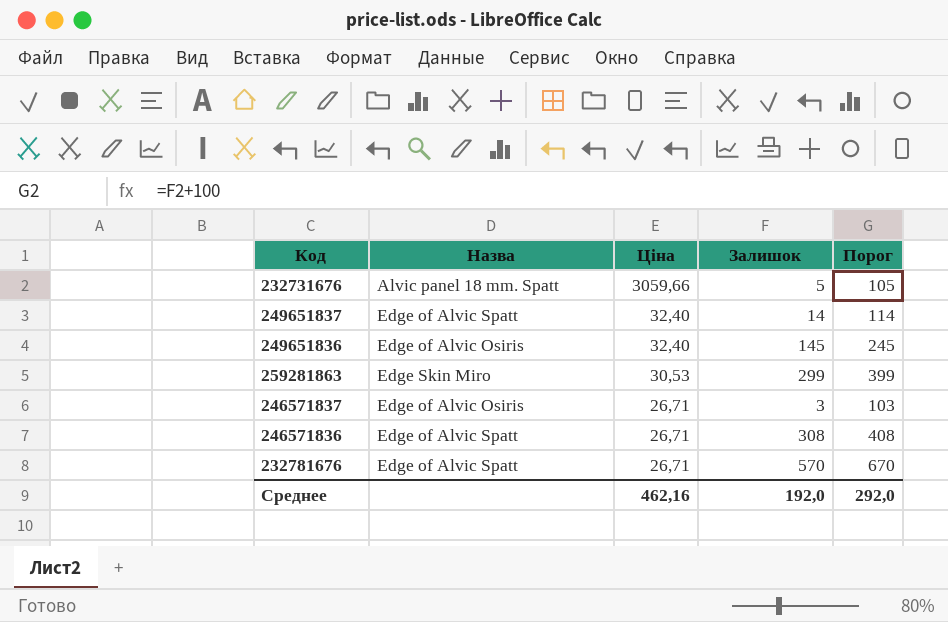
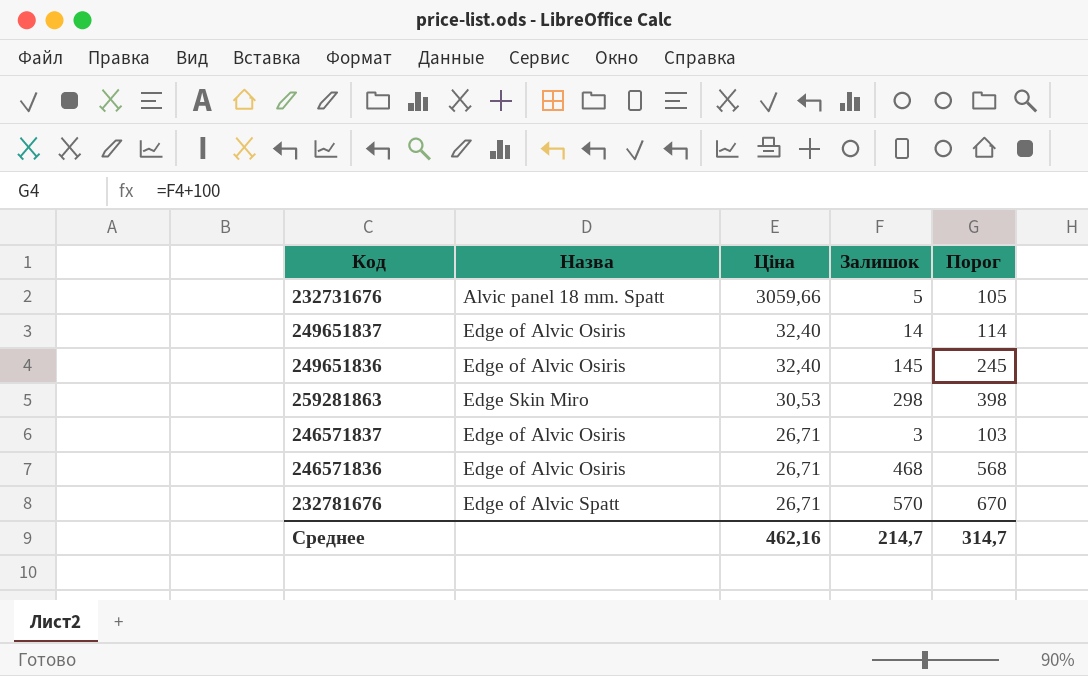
249651837 | Назва: Edge of Alvic Spatt -> Edge of Alvic Osiris
259281863 | Залишок: 299 -> 298
259281863 | Порог: 399 -> 398
246571836 | Назва: Edge of Alvic Spatt -> Edge of Alvic Osiris
246571836 | Залишок: 308 -> 468
246571836 | Порог: 408 -> 568
Среднее | Залишок: 192,0 -> 214,7
Среднее | Порог: 292,0 -> 314,7

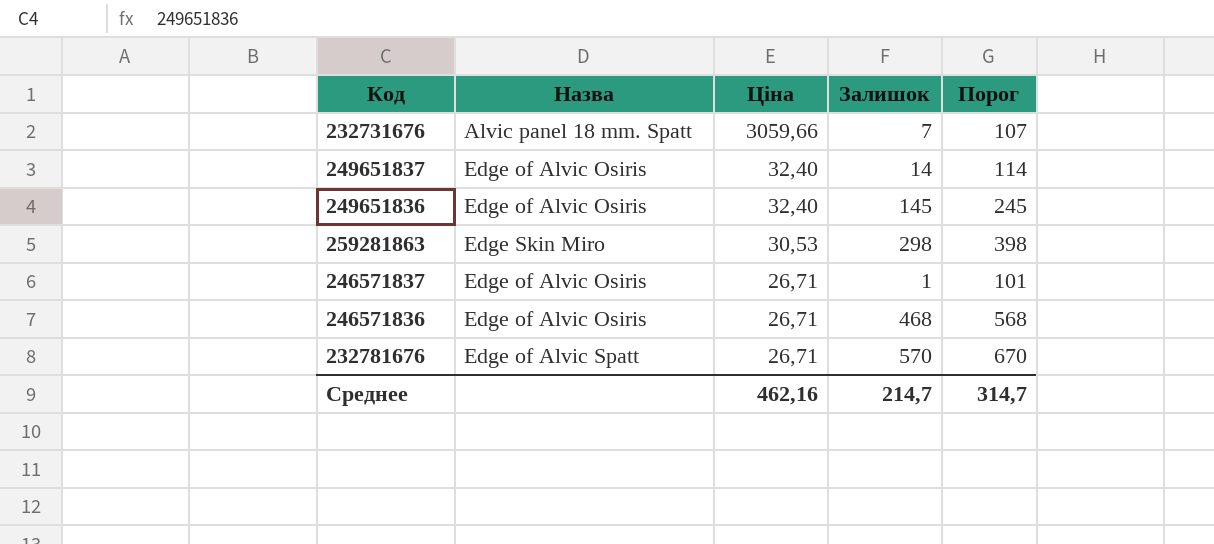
232731676 | Залишок: 5 -> 7
232731676 | Порог: 105 -> 107
246571837 | Залишок: 3 -> 1
246571837 | Порог: 103 -> 101

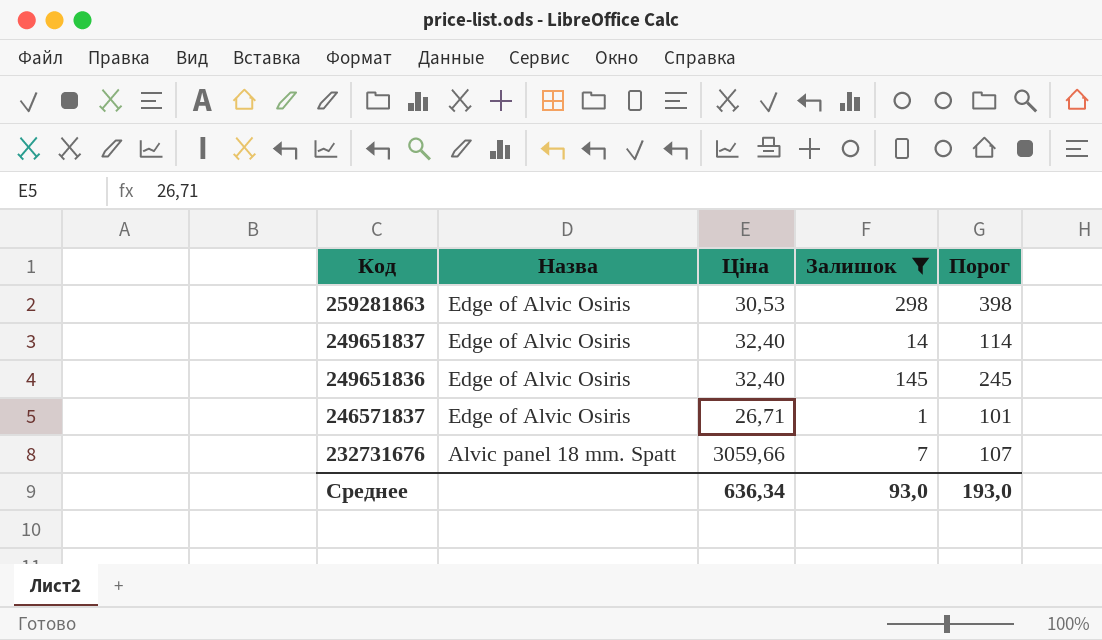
filter: none -> Залишок <= 298
row order: Ціна descending -> Код descending
259281863 | Назва: Edge Skin Miro -> Edge of Alvic Osiris
Среднее | Ціна: 462,16 -> 636,34
Среднее | Залишок: 214,7 -> 93,0
Среднее | Порог: 314,7 -> 193,0

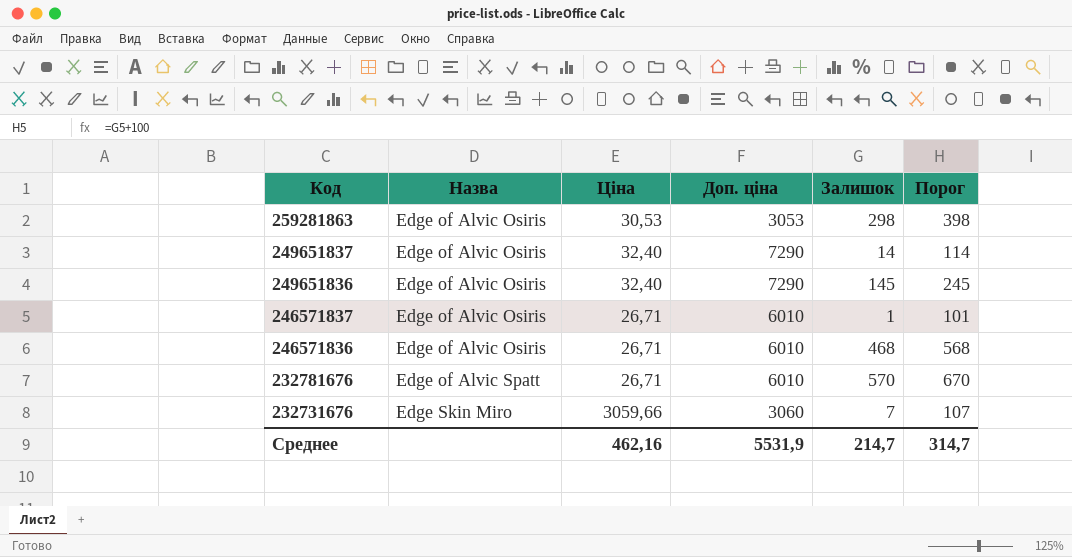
filter: Залишок <= 298 -> none
column Доп. ціна | position: none -> 4
232731676 | Назва: Alvic panel 18 mm. Spatt -> Edge Skin Miro
Среднее | Ціна: 636,34 -> 462,16
Среднее | Залишок: 93,0 -> 214,7
Среднее | Порог: 193,0 -> 314,7

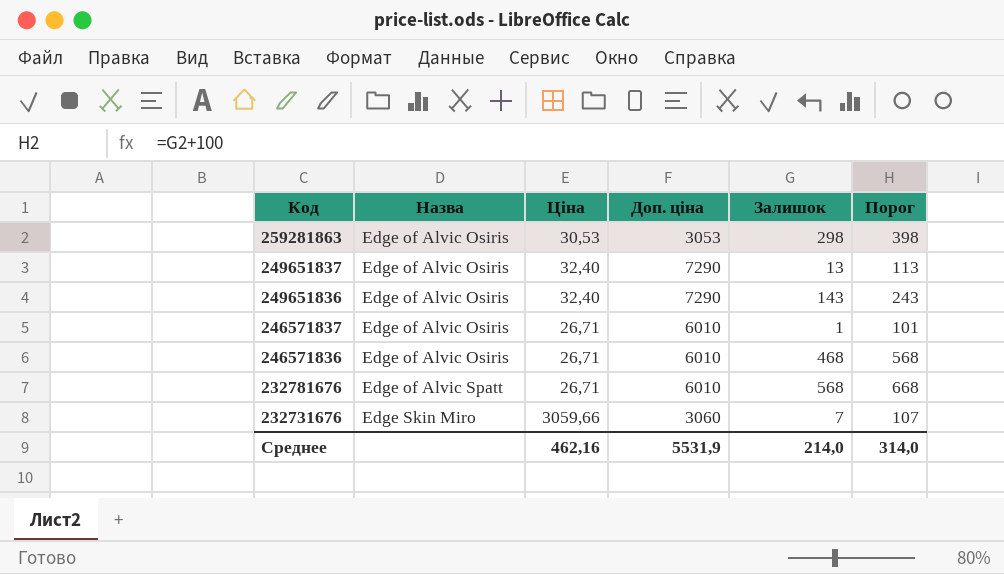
249651837 | Залишок: 14 -> 13
249651837 | Порог: 114 -> 113
249651836 | Залишок: 145 -> 143
249651836 | Порог: 245 -> 243
232781676 | Залишок: 570 -> 568
232781676 | Порог: 670 -> 668
Среднее | Залишок: 214,7 -> 214,0
Среднее | Порог: 314,7 -> 314,0

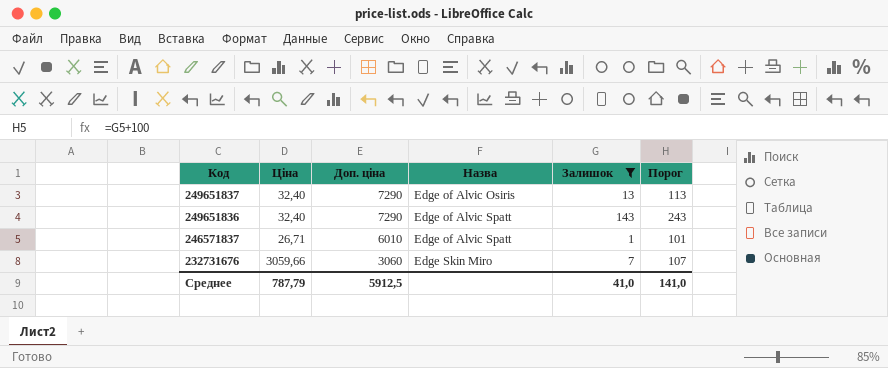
filter: none -> Залишок <= 143
column Назва | position: 2 -> 4
249651836 | Назва: Edge of Alvic Osiris -> Edge of Alvic Spatt
246571837 | Назва: Edge of Alvic Osiris -> Edge of Alvic Spatt
Среднее | Ціна: 462,16 -> 787,79
Среднее | Доп. ціна: 5531,9 -> 5912,5
Среднее | Залишок: 214,0 -> 41,0
Среднее | Порог: 314,0 -> 141,0

